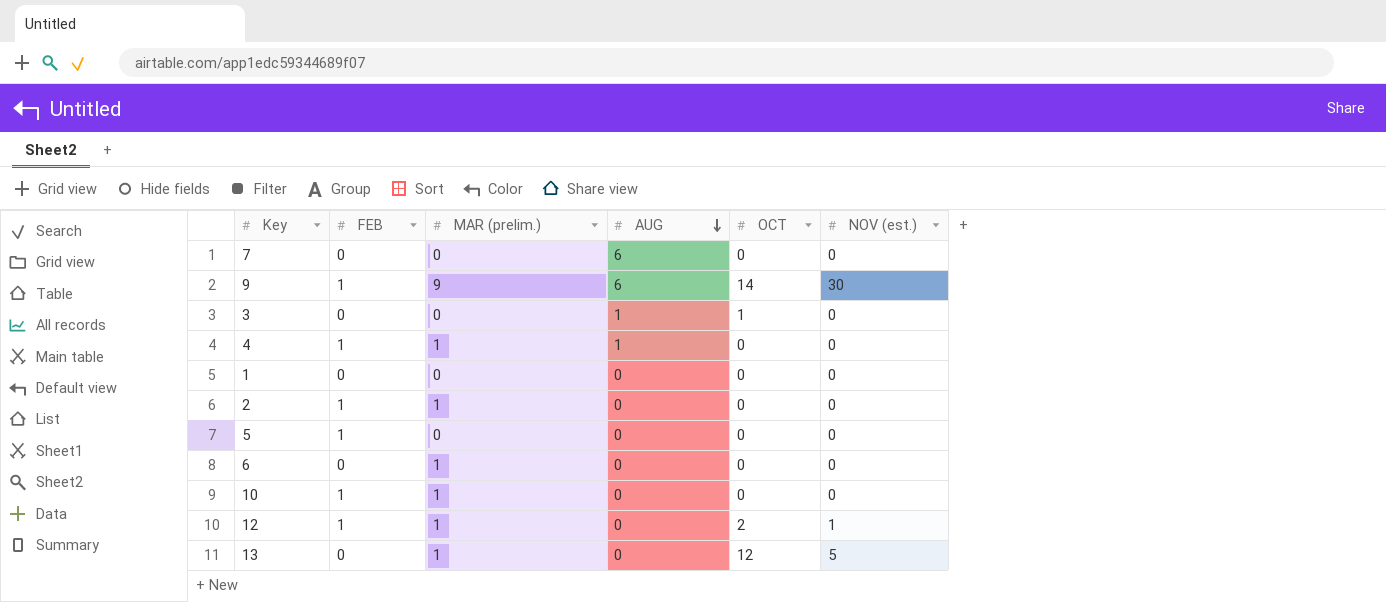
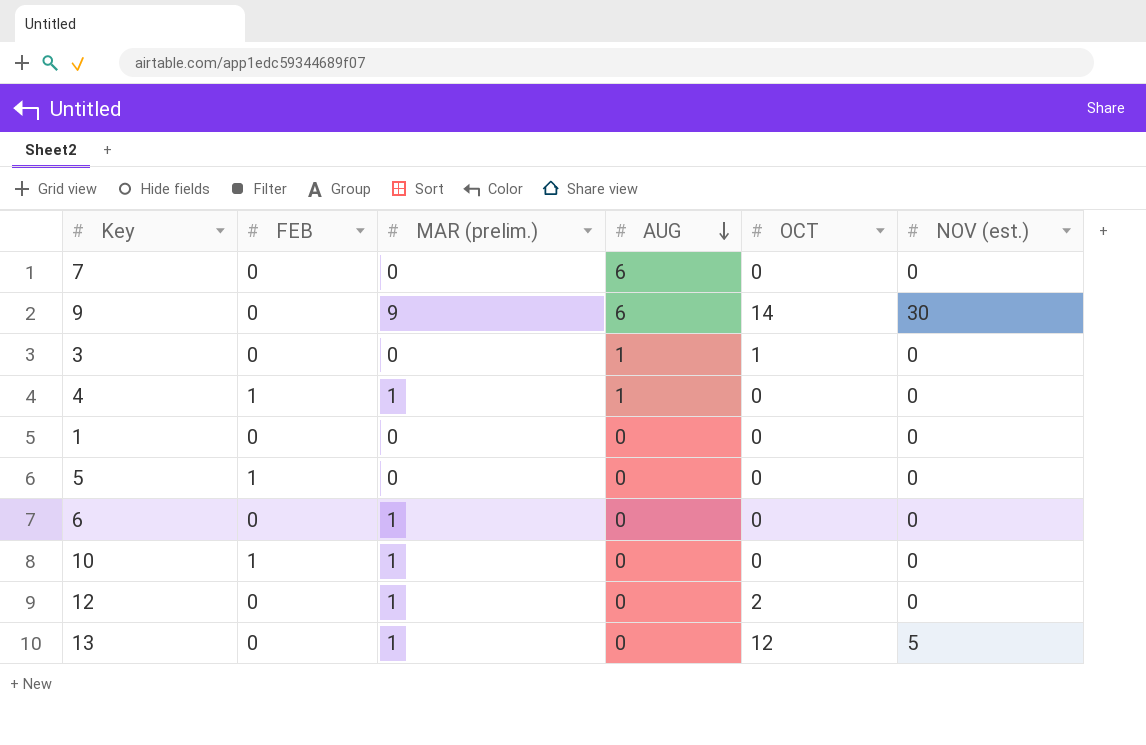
row 2: 1 | 1 | 0 | 0 | 0 -> none
9 | FEB: 1 -> 0
12 | FEB: 1 -> 0
12 | NOV (est.): 1 -> 0

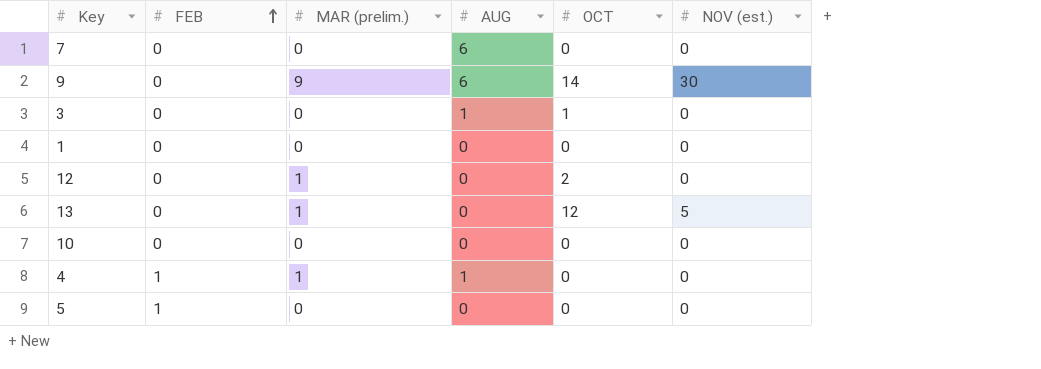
row order: AUG descending -> FEB ascending
row 6: 0 | 1 | 0 | 0 | 0 -> none
10 | FEB: 1 -> 0
10 | MAR (prelim.): 1 -> 0

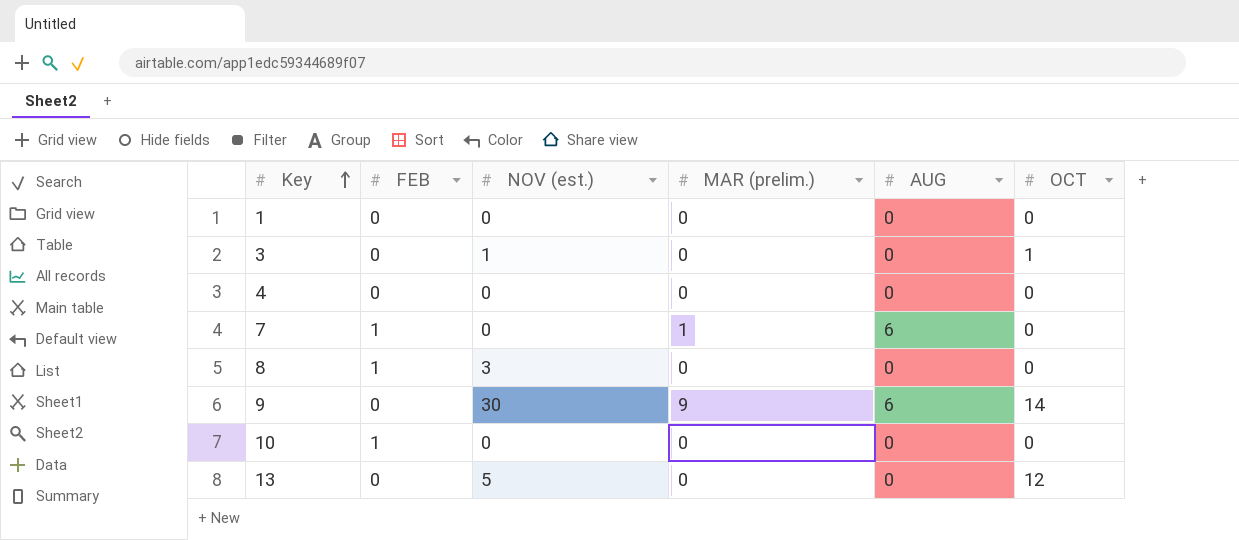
row order: FEB ascending -> Key ascending
column NOV (est.) | position: 6 -> 3
row 12: 0 | 1 | 0 | 2 | 0 -> none
row 5: 1 | 0 | 0 | 0 | 0 -> none
3 | NOV (est.): 0 -> 1
3 | AUG: 1 -> 0
4 | FEB: 1 -> 0
4 | MAR (prelim.): 1 -> 0
4 | AUG: 1 -> 0
7 | FEB: 0 -> 1
7 | MAR (prelim.): 0 -> 1
row 8: none -> 1 | 3 | 0 | 0 | 0
10 | FEB: 0 -> 1
13 | MAR (prelim.): 1 -> 0

